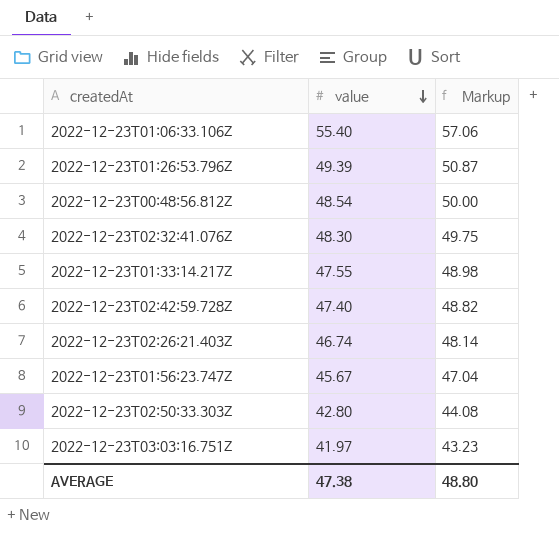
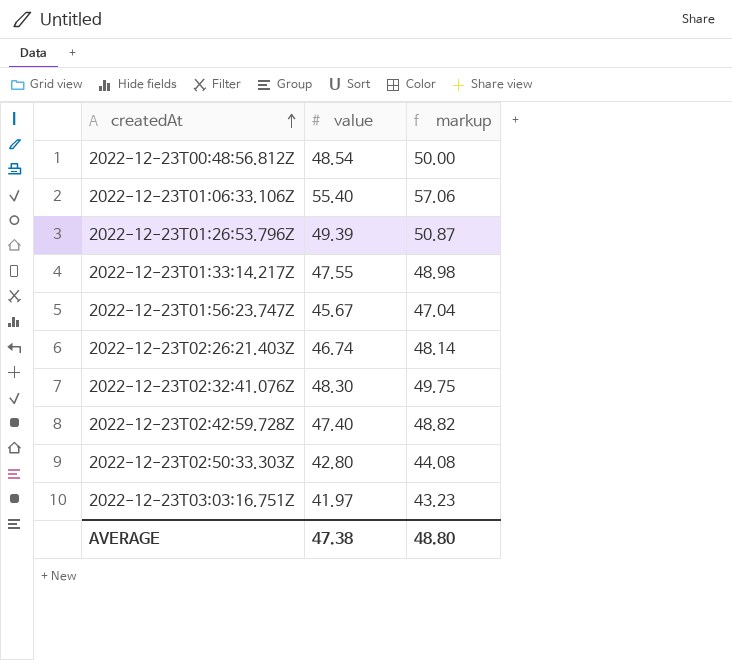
row order: value descending -> createdAt ascending
column name: Markup -> markup

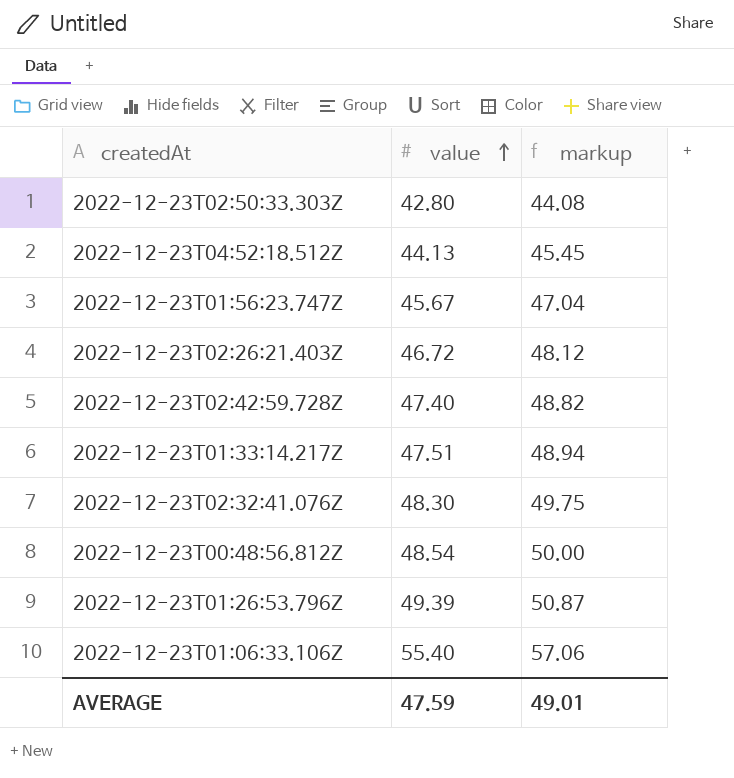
row order: createdAt ascending -> value ascending
row 2022-12-23T03:03:16.751Z: 41.97 | 43.23 -> none
row 2022-12-23T04:52:18.512Z: none -> 44.13 | 45.45
2022-12-23T02:26:21.403Z | value: 46.74 -> 46.72
2022-12-23T02:26:21.403Z | markup: 48.14 -> 48.12
2022-12-23T01:33:14.217Z | value: 47.55 -> 47.51
2022-12-23T01:33:14.217Z | markup: 48.98 -> 48.94
AVERAGE | value: 47.38 -> 47.59
AVERAGE | markup: 48.80 -> 49.01

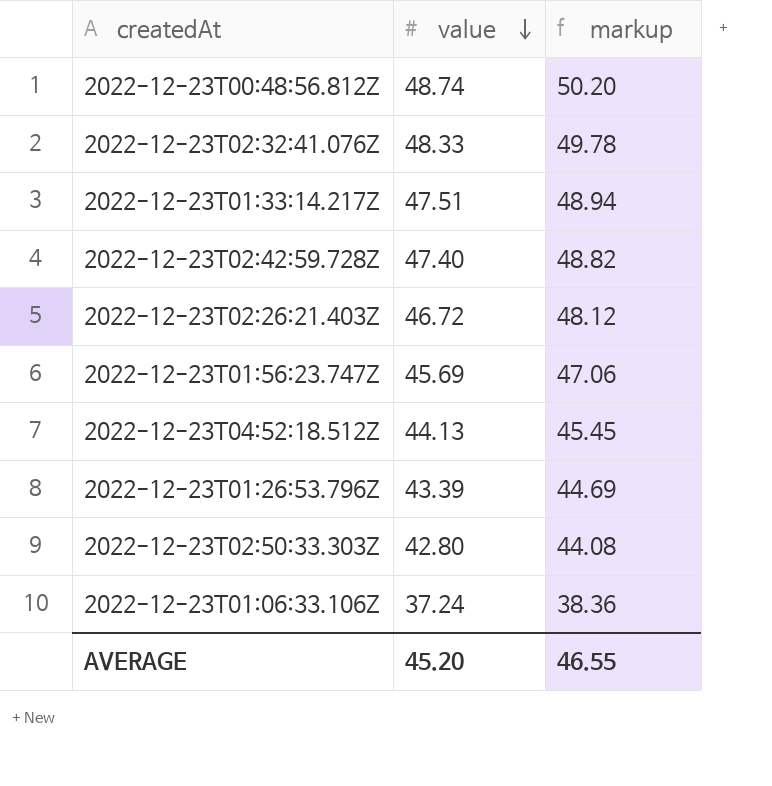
row order: value ascending -> value descending
2022-12-23T00:48:56.812Z | value: 48.54 -> 48.74
2022-12-23T00:48:56.812Z | markup: 50.00 -> 50.20
2022-12-23T02:32:41.076Z | value: 48.30 -> 48.33
2022-12-23T02:32:41.076Z | markup: 49.75 -> 49.78
2022-12-23T01:56:23.747Z | value: 45.67 -> 45.69
2022-12-23T01:56:23.747Z | markup: 47.04 -> 47.06
2022-12-23T01:26:53.796Z | value: 49.39 -> 43.39
2022-12-23T01:26:53.796Z | markup: 50.87 -> 44.69
2022-12-23T01:06:33.106Z | value: 55.40 -> 37.24
2022-12-23T01:06:33.106Z | markup: 57.06 -> 38.36
AVERAGE | value: 47.59 -> 45.20
AVERAGE | markup: 49.01 -> 46.55

